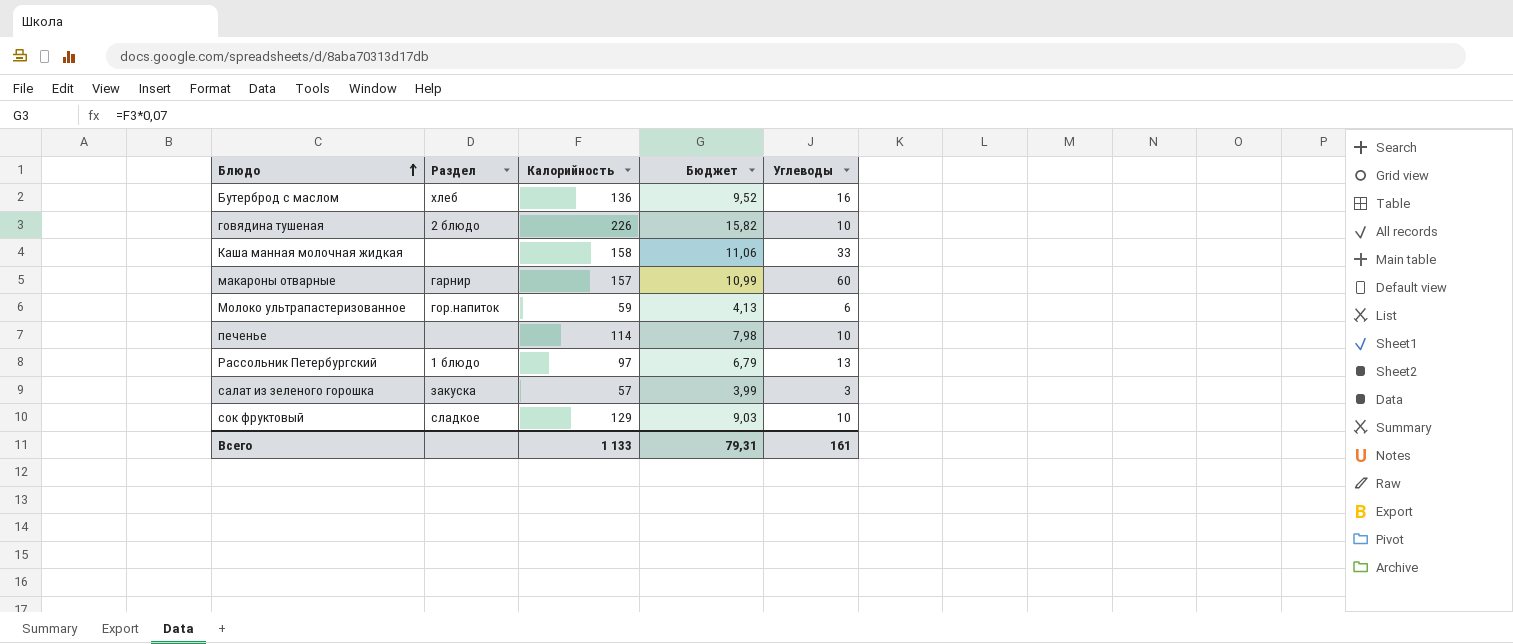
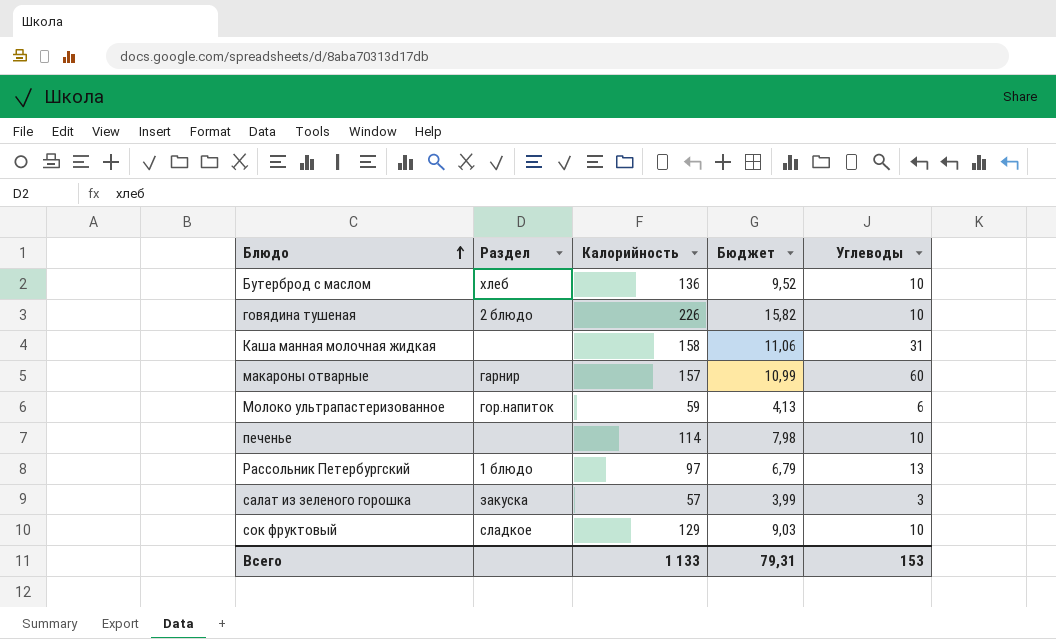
Бутерброд с маслом | Углеводы: 16 -> 10
Каша манная молочная жидкая | Углеводы: 33 -> 31
Всего | Углеводы: 161 -> 153

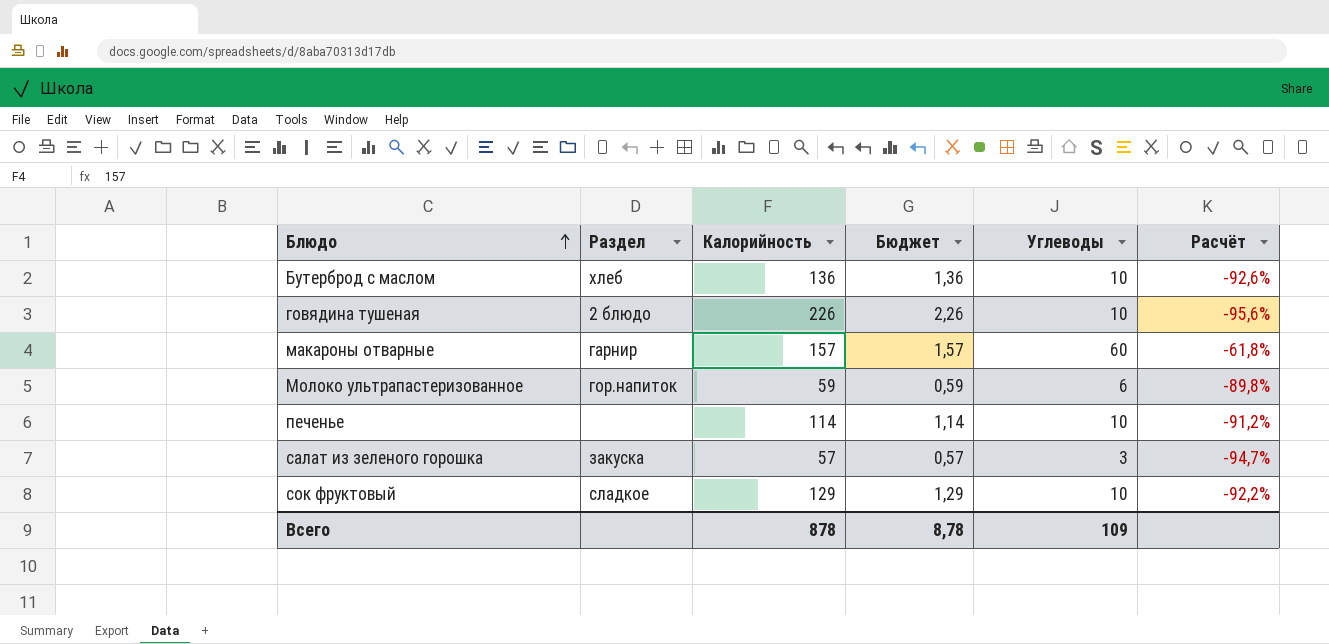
column Бюджет | formula: [Калорийность] * 0,07 -> [Калорийность] * 0,01
column Расчёт | formula: none -> ([Углеводы] - [Калорийность]) / [Калорийность]
row Каша манная молочная жидкая: none | 158 | 11,06 | 31 -> none
row Рассольник Петербургский: 1 блюдо | 97 | 6,79 | 13 -> none
Всего | Калорийность: 1 133 -> 878
Всего | Бюджет: 79,31 -> 8,78
Всего | Углеводы: 153 -> 109

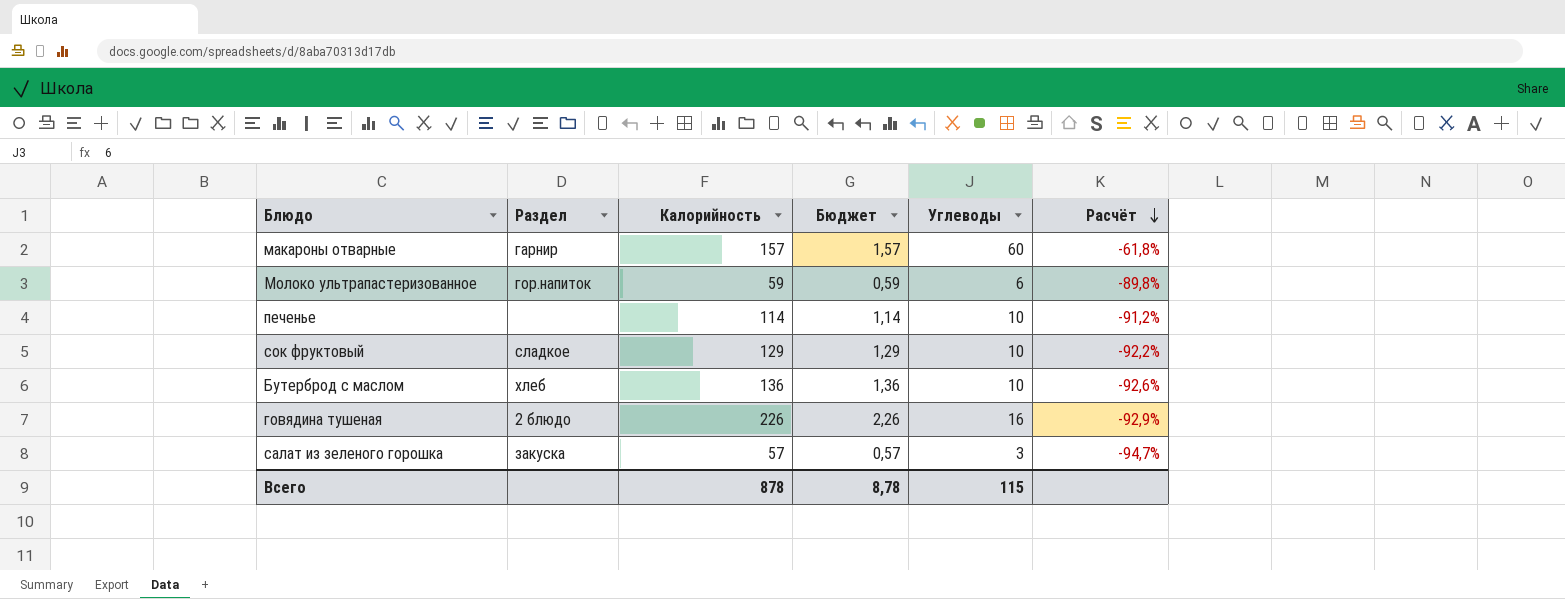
row order: Блюдо ascending -> Расчёт descending
говядина тушеная | Углеводы: 10 -> 16
говядина тушеная | Расчёт: -95,6% -> -92,9%
Всего | Углеводы: 109 -> 115

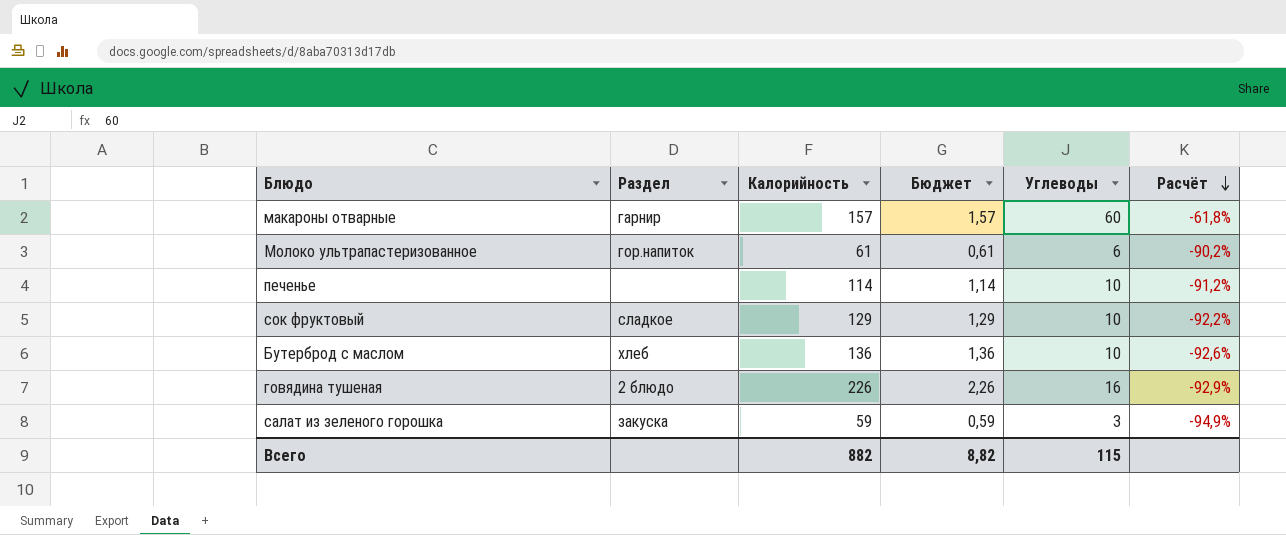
Молоко ультрапастеризованное | Калорийность: 59 -> 61
Молоко ультрапастеризованное | Бюджет: 0,59 -> 0,61
Молоко ультрапастеризованное | Расчёт: -89,8% -> -90,2%
салат из зеленого горошка | Калорийность: 57 -> 59
салат из зеленого горошка | Бюджет: 0,57 -> 0,59
салат из зеленого горошка | Расчёт: -94,7% -> -94,9%
Всего | Калорийность: 878 -> 882
Всего | Бюджет: 8,78 -> 8,82

